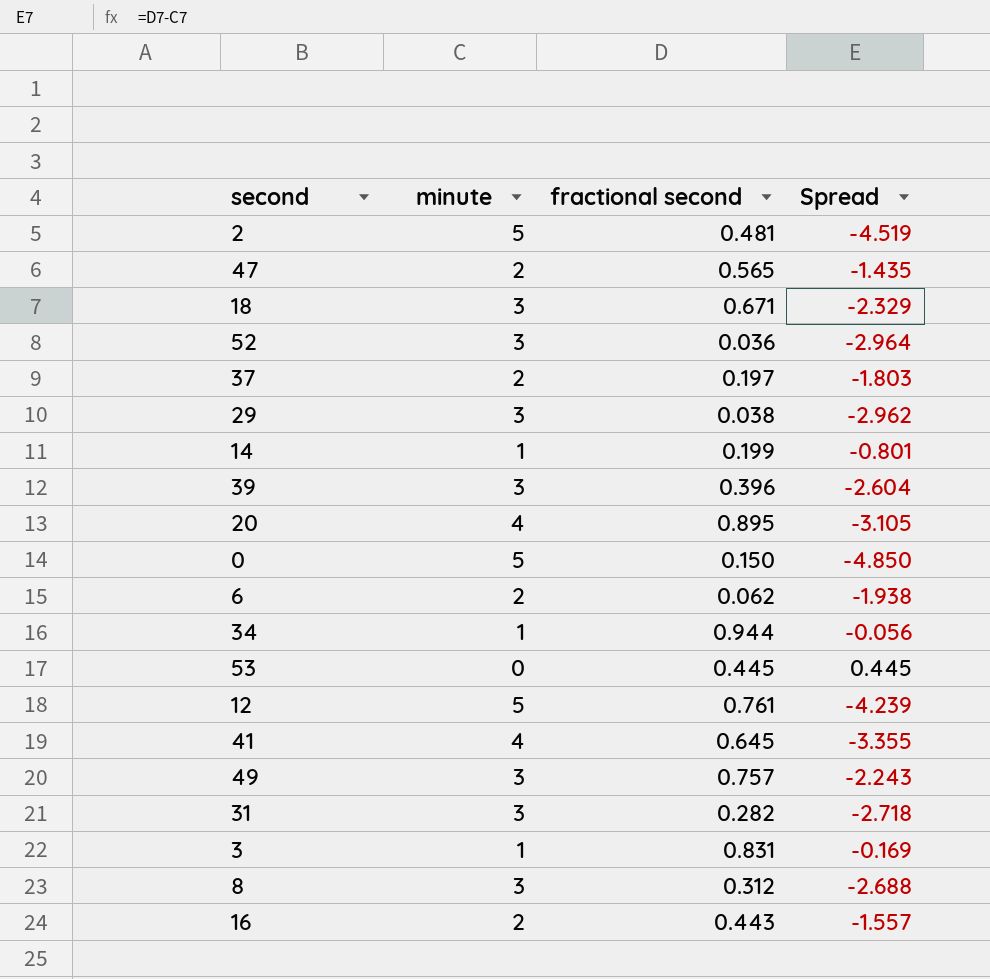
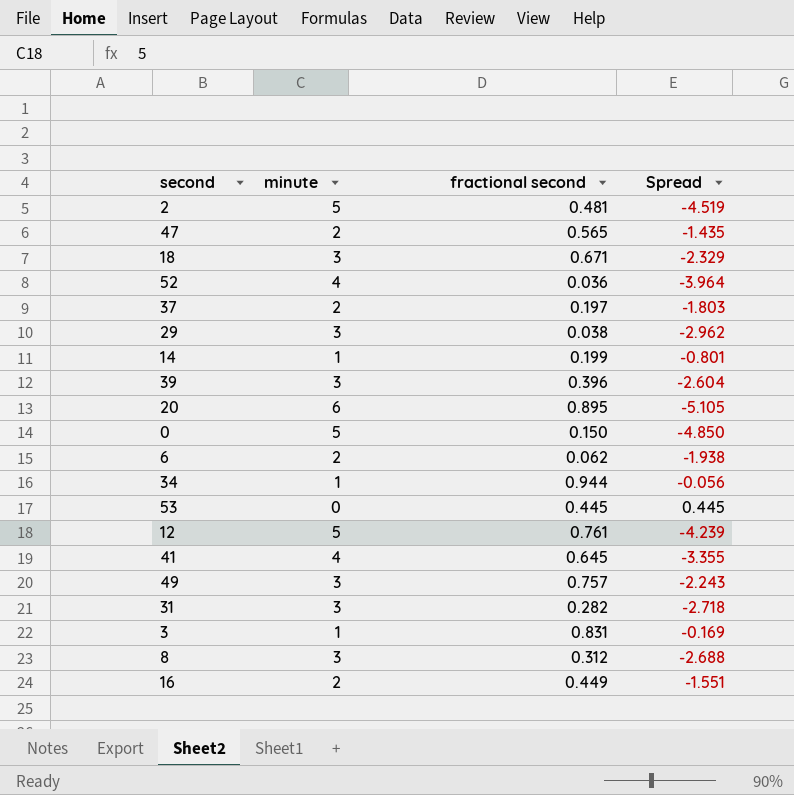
52 | minute: 3 -> 4
52 | Spread: -2.964 -> -3.964
20 | minute: 4 -> 6
20 | Spread: -3.105 -> -5.105
16 | fractional second: 0.443 -> 0.449
16 | Spread: -1.557 -> -1.551

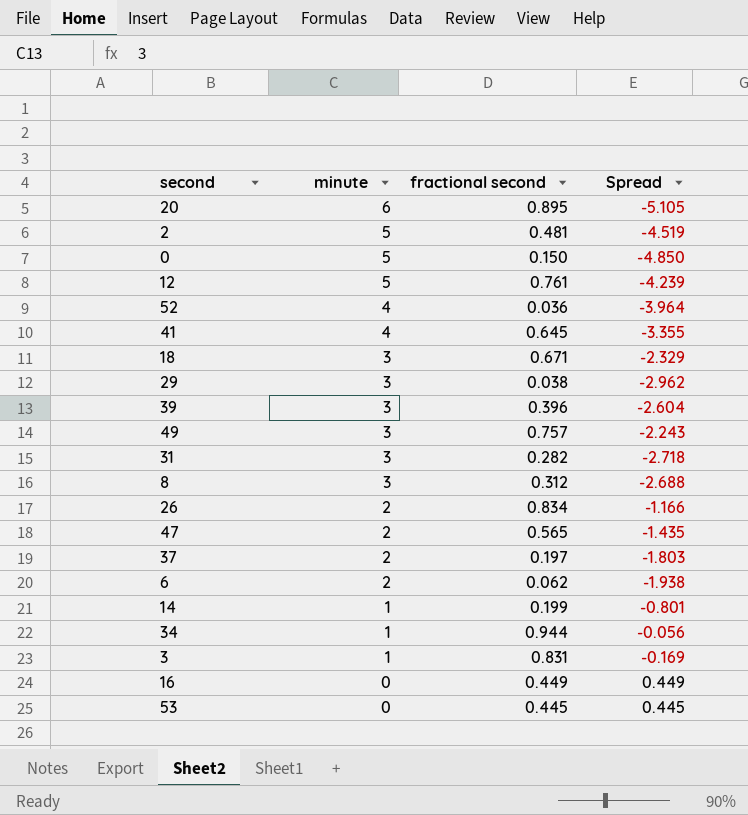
row order: none -> minute descending
row 26: none -> 2 | 0.834 | -1.166
16 | minute: 2 -> 0
16 | Spread: -1.551 -> 0.449

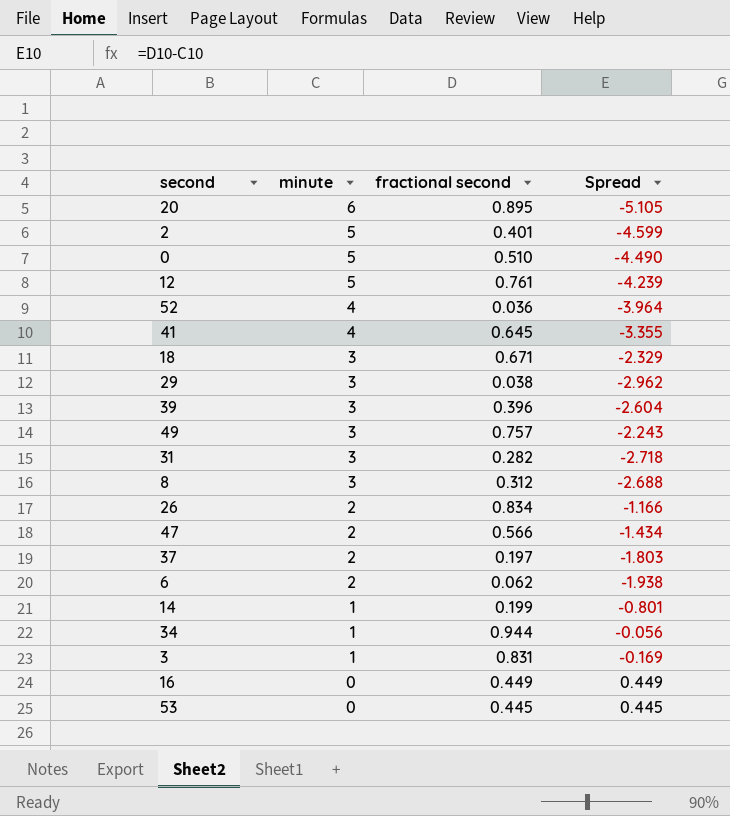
2 | fractional second: 0.481 -> 0.401
2 | Spread: -4.519 -> -4.599
0 | fractional second: 0.150 -> 0.510
0 | Spread: -4.850 -> -4.490
47 | fractional second: 0.565 -> 0.566
47 | Spread: -1.435 -> -1.434

